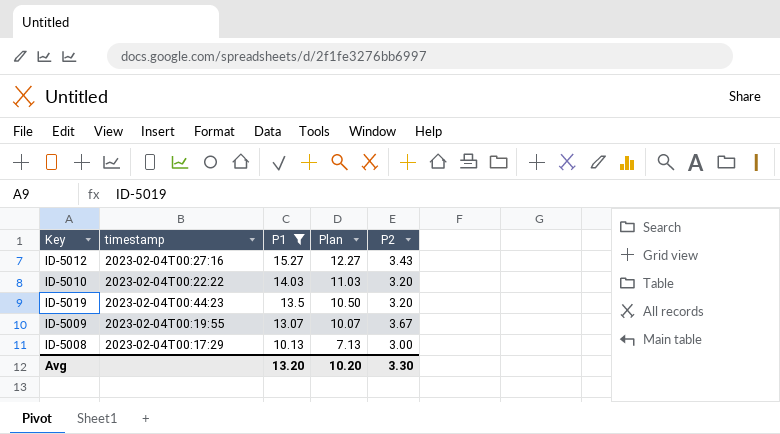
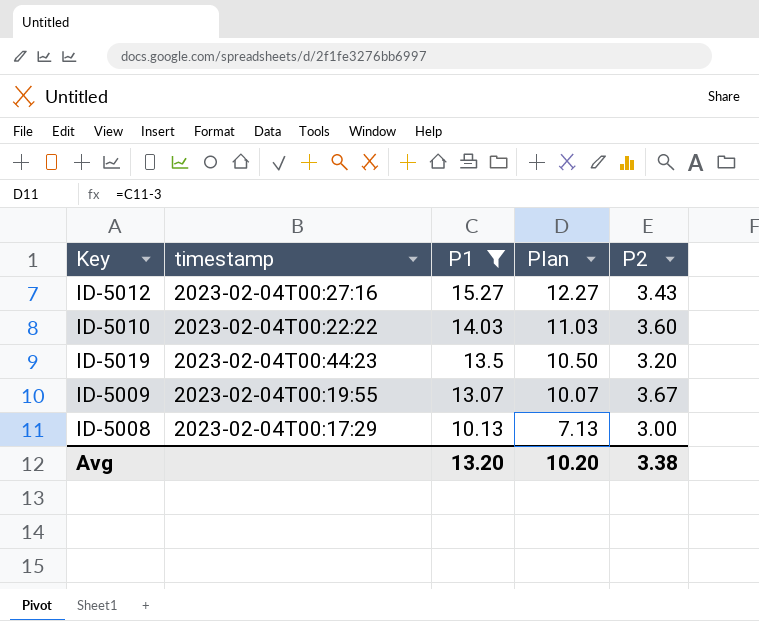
ID-5010 | P2: 3.20 -> 3.60
Avg | P2: 3.30 -> 3.38

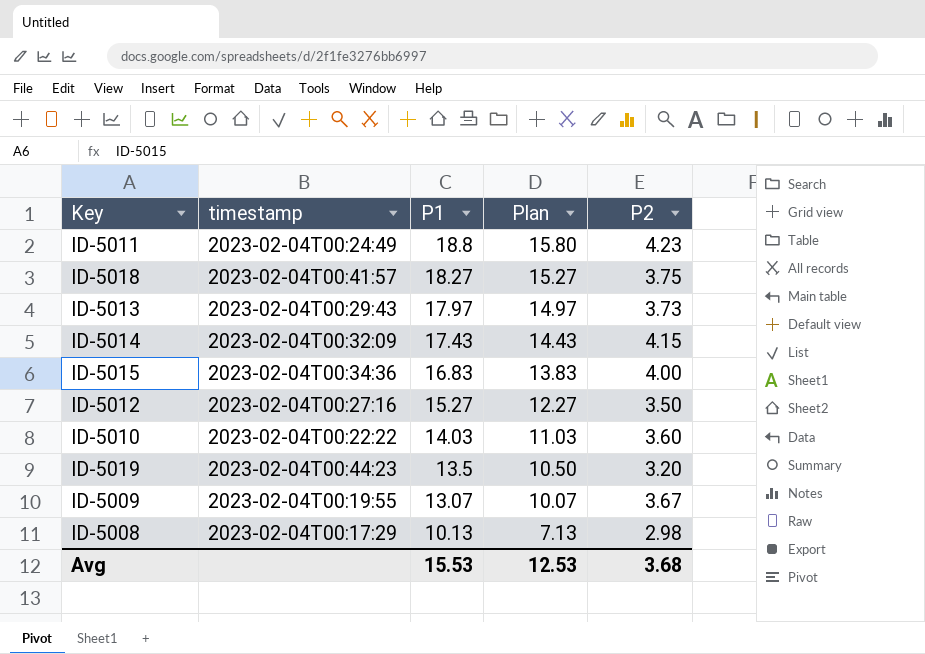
filter: P1 <= 15.27 -> none
ID-5012 | P2: 3.43 -> 3.50
ID-5008 | P2: 3.00 -> 2.98
Avg | P1: 13.20 -> 15.53
Avg | Plan: 10.20 -> 12.53
Avg | P2: 3.38 -> 3.68

